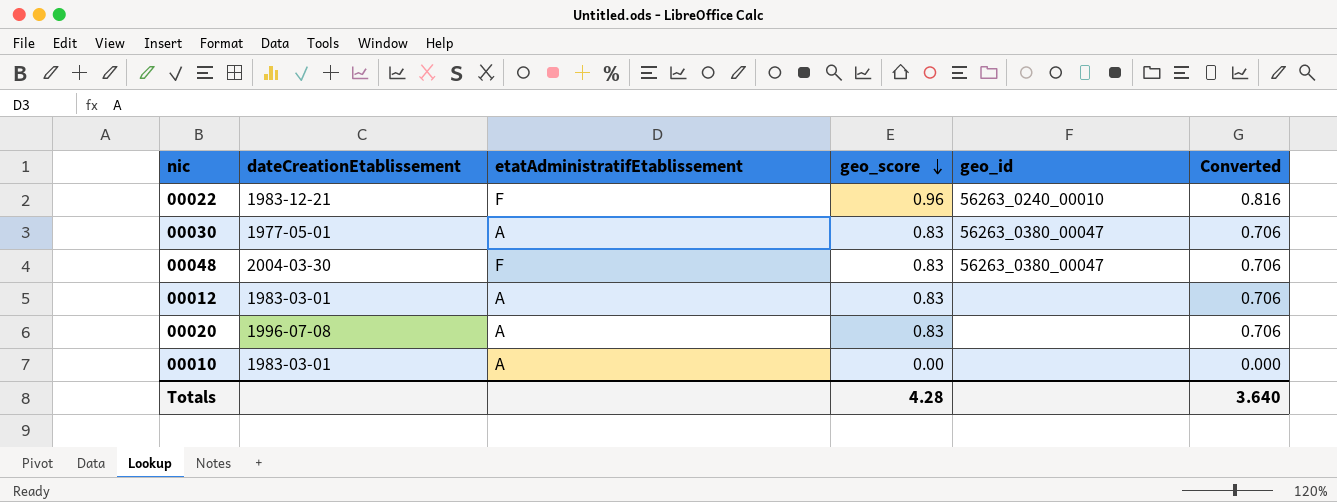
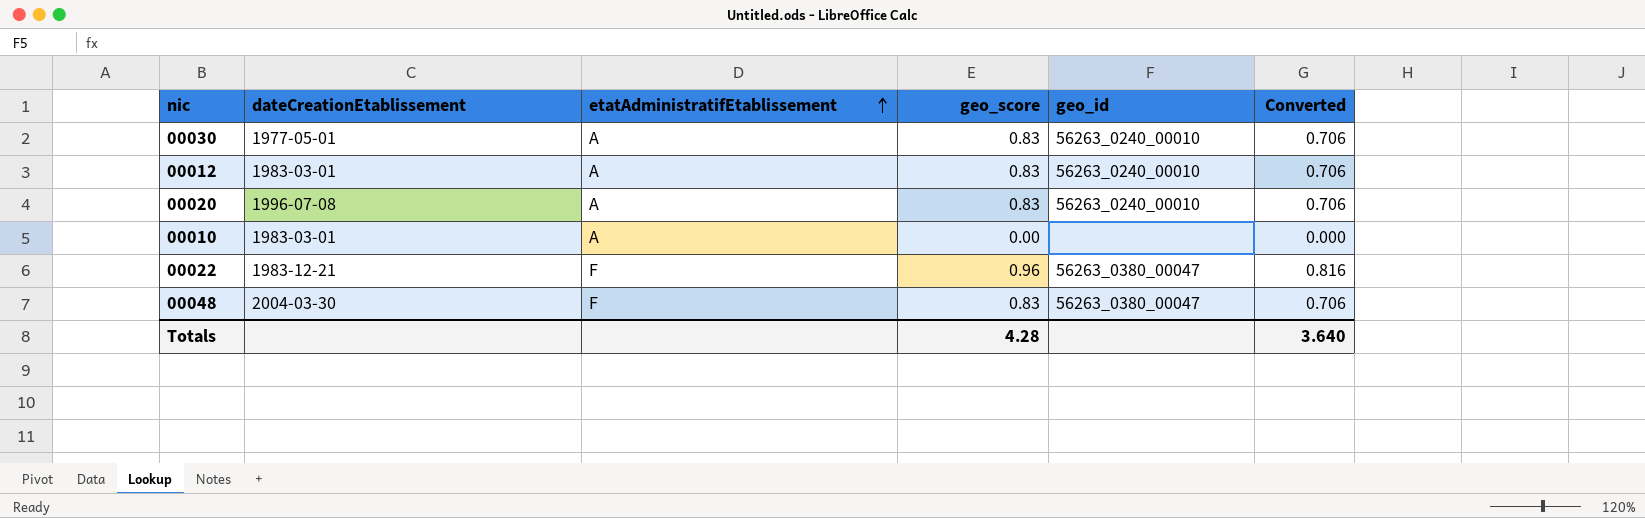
row order: geo_score descending -> etatAdministratifEtablissement ascending
00030 | geo_id: 56263_0380_00047 -> 56263_0240_00010
00012 | geo_id: none -> 56263_0240_00010
00020 | geo_id: none -> 56263_0240_00010
00022 | geo_id: 56263_0240_00010 -> 56263_0380_00047

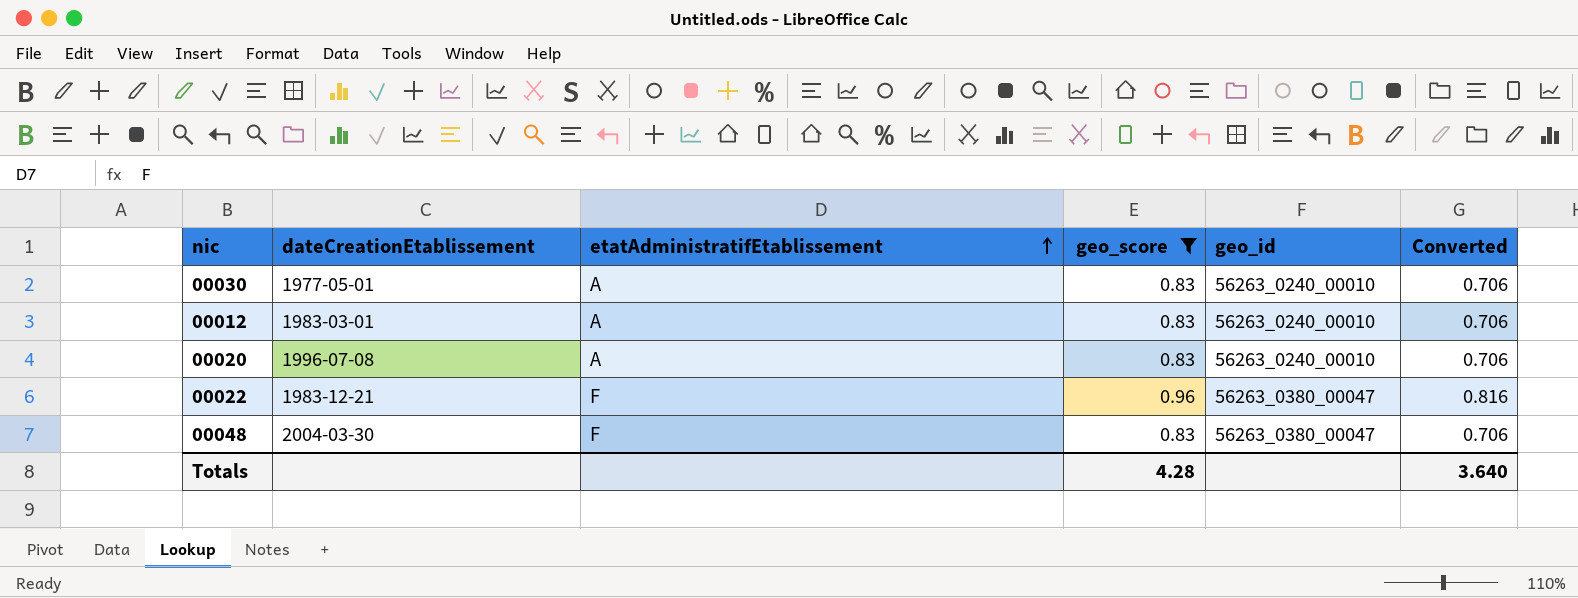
filter: none -> geo_score != 0.00

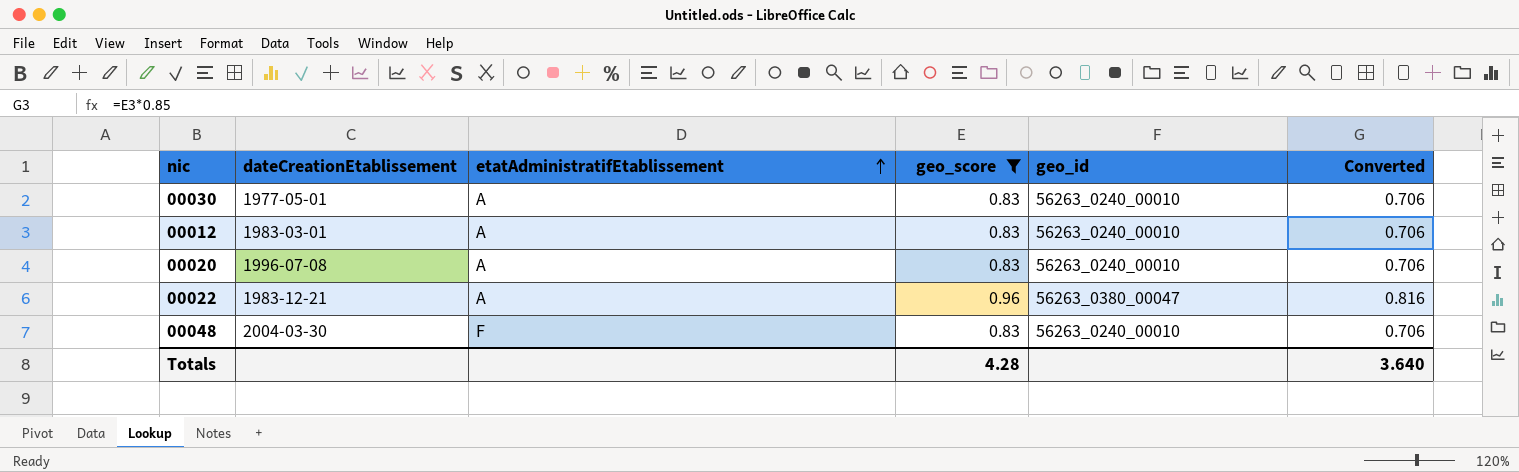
00022 | etatAdministratifEtablissement: F -> A
00048 | geo_id: 56263_0380_00047 -> 56263_0240_00010

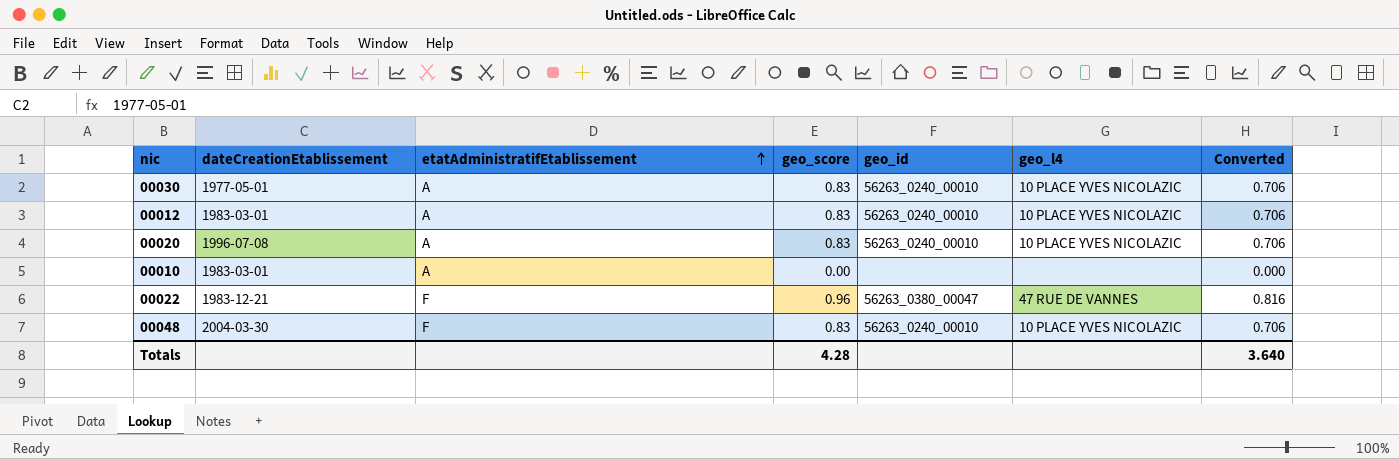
filter: geo_score != 0.00 -> none
column geo_l4 | position: none -> 6
00022 | etatAdministratifEtablissement: A -> F

